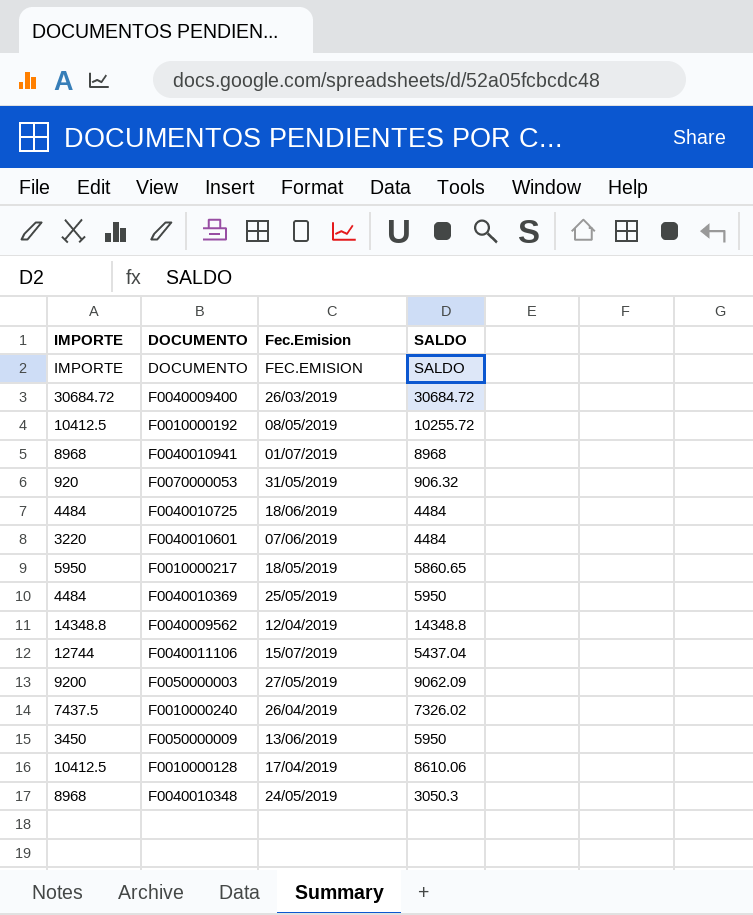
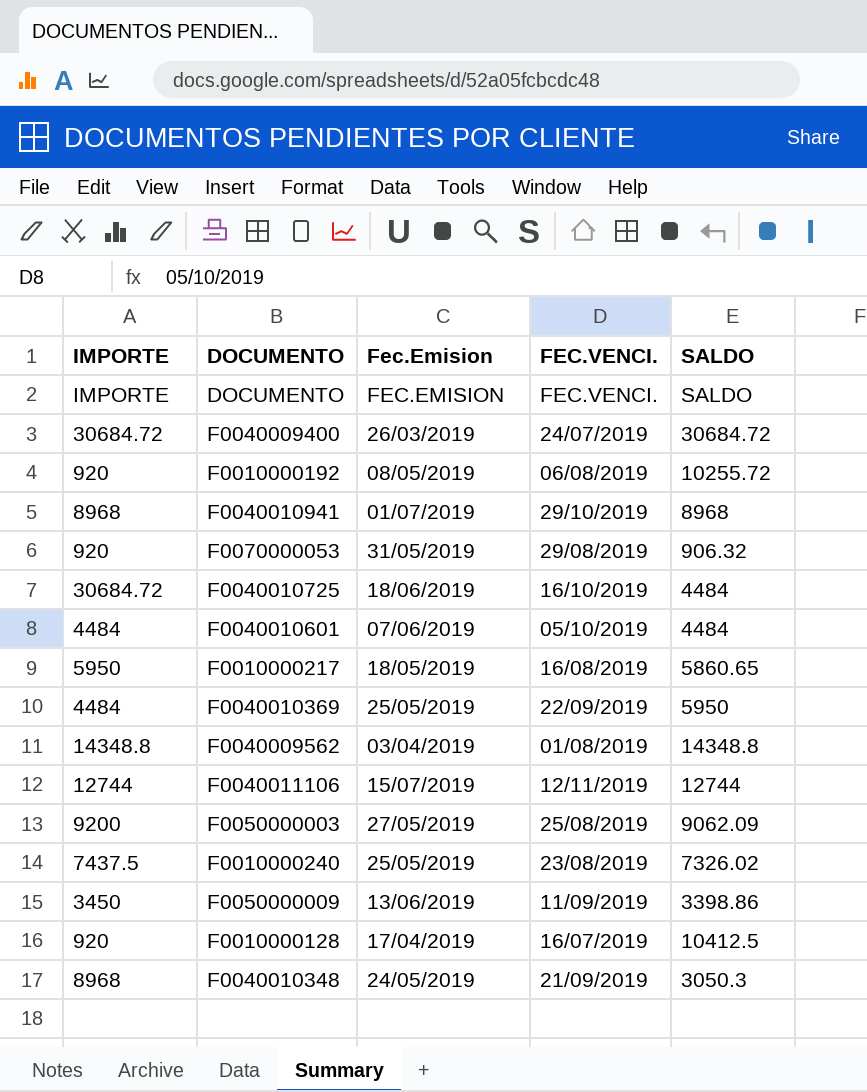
column FEC.VENCI. | position: none -> 4
F0010000192 | IMPORTE: 10412.5 -> 920
F0040010725 | IMPORTE: 4484 -> 30684.72
F0040010601 | IMPORTE: 3220 -> 4484
F0040009562 | Fec.Emision: 12/04/2019 -> 03/04/2019
F0040011106 | SALDO: 5437.04 -> 12744
F0010000240 | Fec.Emision: 26/04/2019 -> 25/05/2019
F0050000009 | SALDO: 5950 -> 3398.86
F0010000128 | IMPORTE: 10412.5 -> 920
F0010000128 | SALDO: 8610.06 -> 10412.5

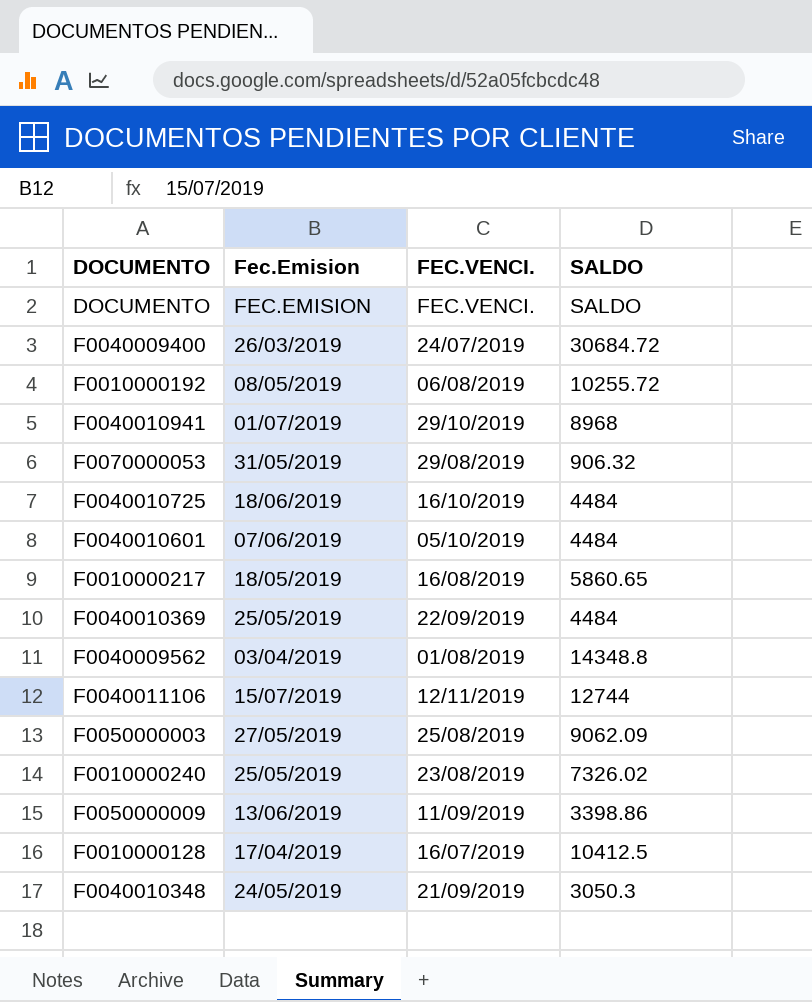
column IMPORTE | position: 1 -> none
F0040010369 | SALDO: 5950 -> 4484

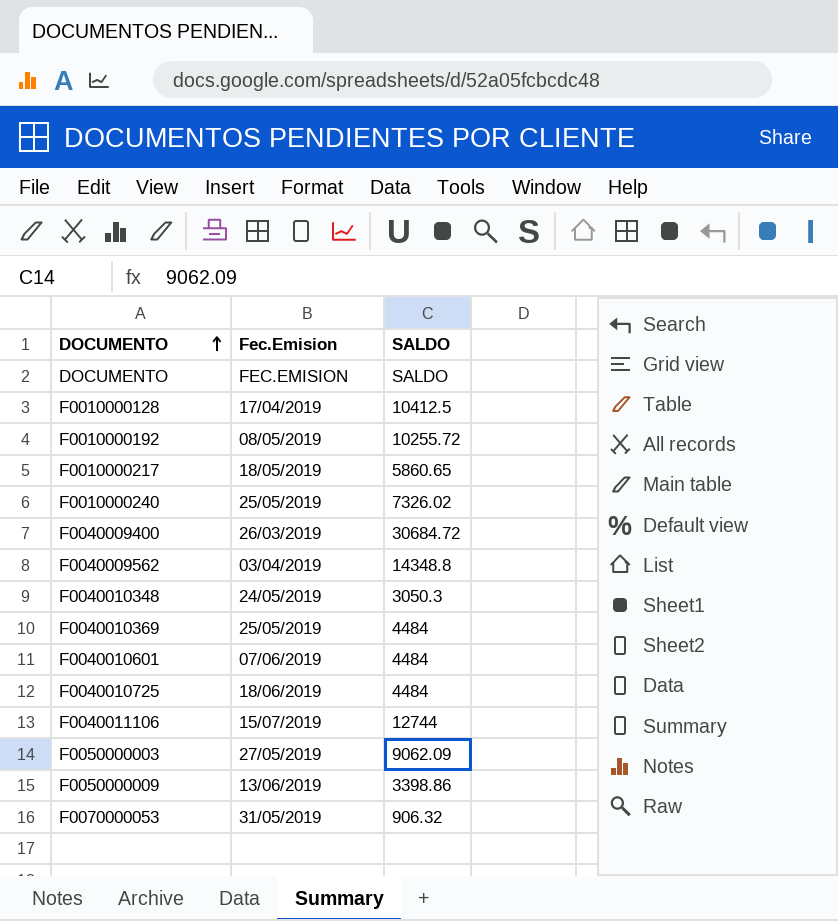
row order: none -> DOCUMENTO ascending
column FEC.VENCI. | position: 3 -> none
row F0040010941: 01/07/2019 | 29/10/2019 | 8968 -> none

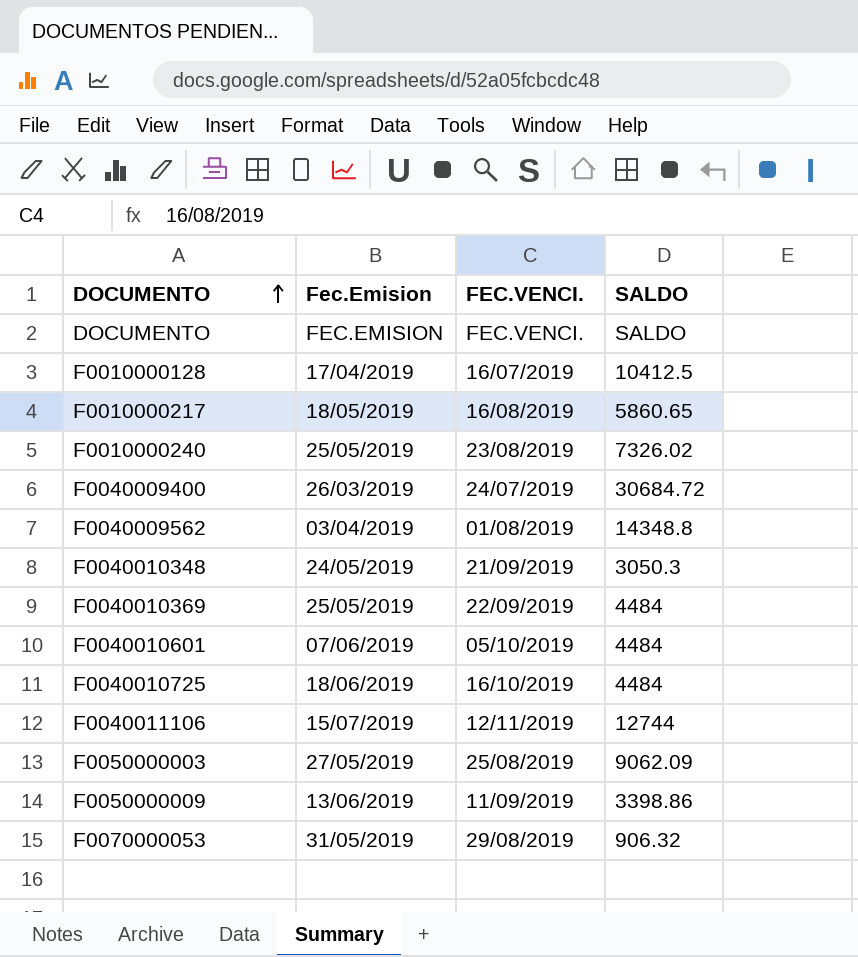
column FEC.VENCI. | position: none -> 3
row F0010000192: 08/05/2019 | 10255.72 -> none

